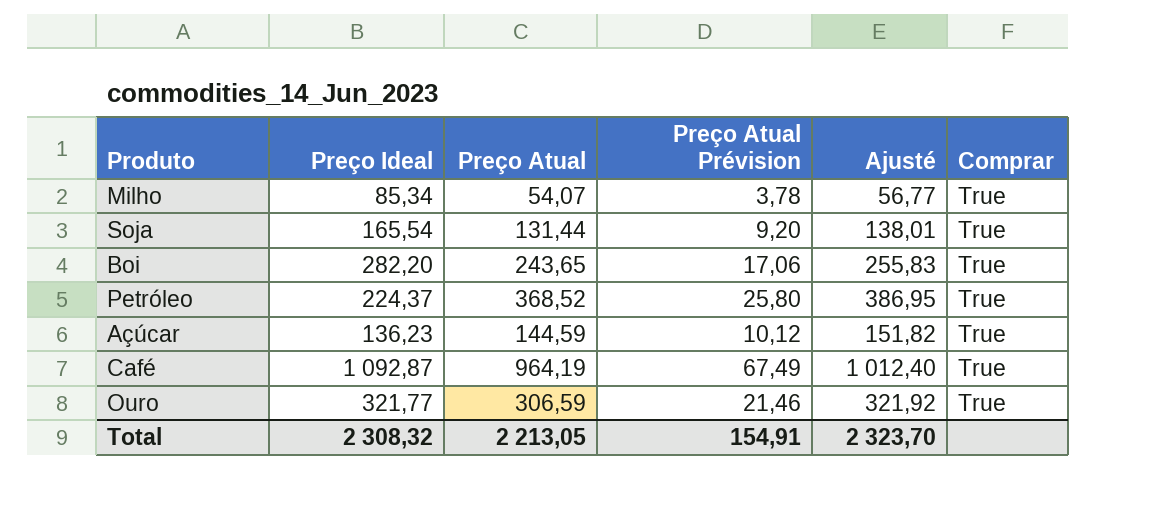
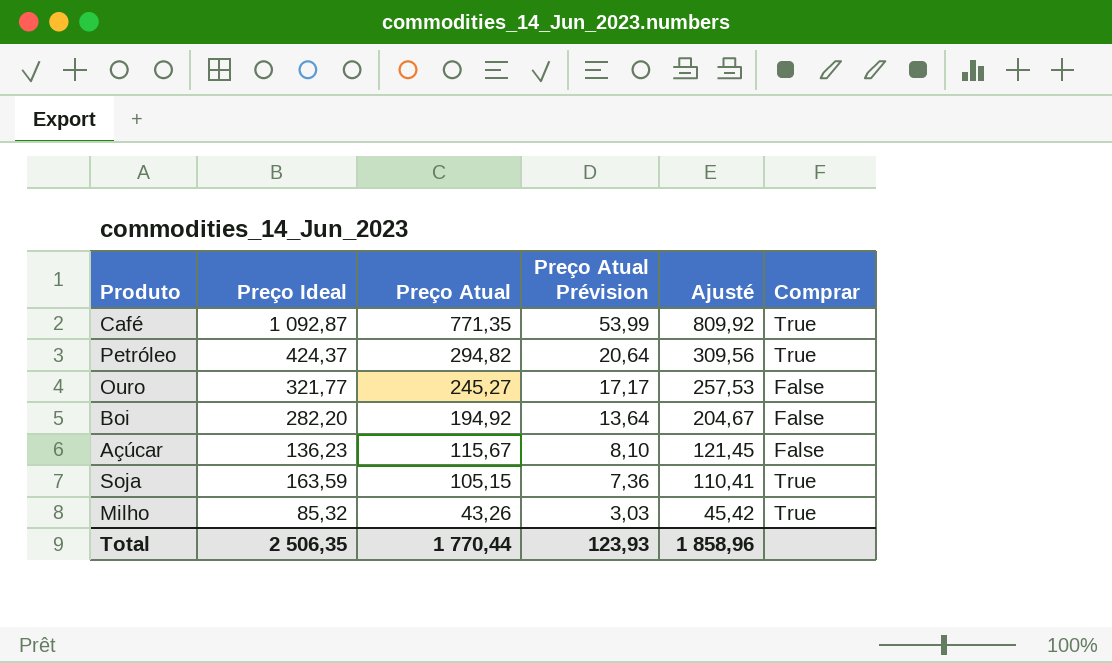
row order: none -> Preço Atual descending
Café | Preço Atual: 964,19 -> 771,35
Café | Preço Atual Prévision: 67,49 -> 53,99
Café | Ajusté: 1 012,40 -> 809,92
Petróleo | Preço Ideal: 224,37 -> 424,37
Petróleo | Preço Atual: 368,52 -> 294,82
Petróleo | Preço Atual Prévision: 25,80 -> 20,64
Petróleo | Ajusté: 386,95 -> 309,56
Ouro | Preço Atual: 306,59 -> 245,27
Ouro | Preço Atual Prévision: 21,46 -> 17,17
Ouro | Ajusté: 321,92 -> 257,53
Ouro | Comprar: True -> False
Boi | Preço Atual: 243,65 -> 194,92
Boi | Preço Atual Prévision: 17,06 -> 13,64
Boi | Ajusté: 255,83 -> 204,67
Boi | Comprar: True -> False
Açúcar | Preço Atual: 144,59 -> 115,67
Açúcar | Preço Atual Prévision: 10,12 -> 8,10
Açúcar | Ajusté: 151,82 -> 121,45
Açúcar | Comprar: True -> False
Soja | Preço Ideal: 165,54 -> 163,59
Soja | Preço Atual: 131,44 -> 105,15
Soja | Preço Atual Prévision: 9,20 -> 7,36
Soja | Ajusté: 138,01 -> 110,41
Milho | Preço Ideal: 85,34 -> 85,32
Milho | Preço Atual: 54,07 -> 43,26
Milho | Preço Atual Prévision: 3,78 -> 3,03
Milho | Ajusté: 56,77 -> 45,42
Total | Preço Ideal: 2 308,32 -> 2 506,35
Total | Preço Atual: 2 213,05 -> 1 770,44
Total | Preço Atual Prévision: 154,91 -> 123,93
Total | Ajusté: 2 323,70 -> 1 858,96

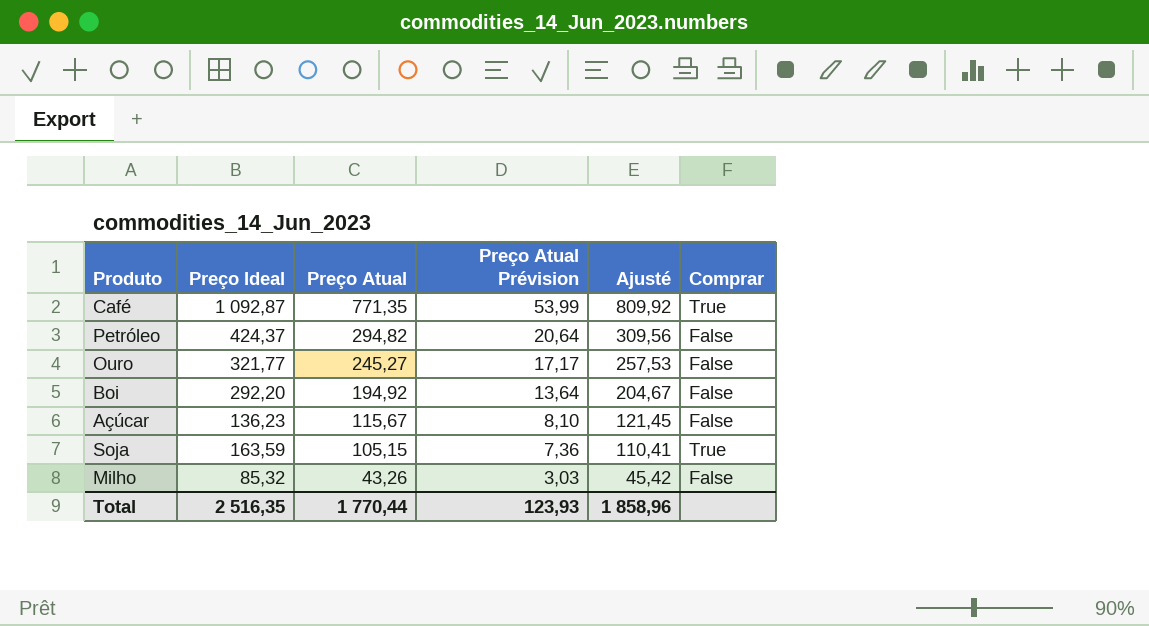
Petróleo | Comprar: True -> False
Boi | Preço Ideal: 282,20 -> 292,20
Milho | Comprar: True -> False
Total | Preço Ideal: 2 506,35 -> 2 516,35

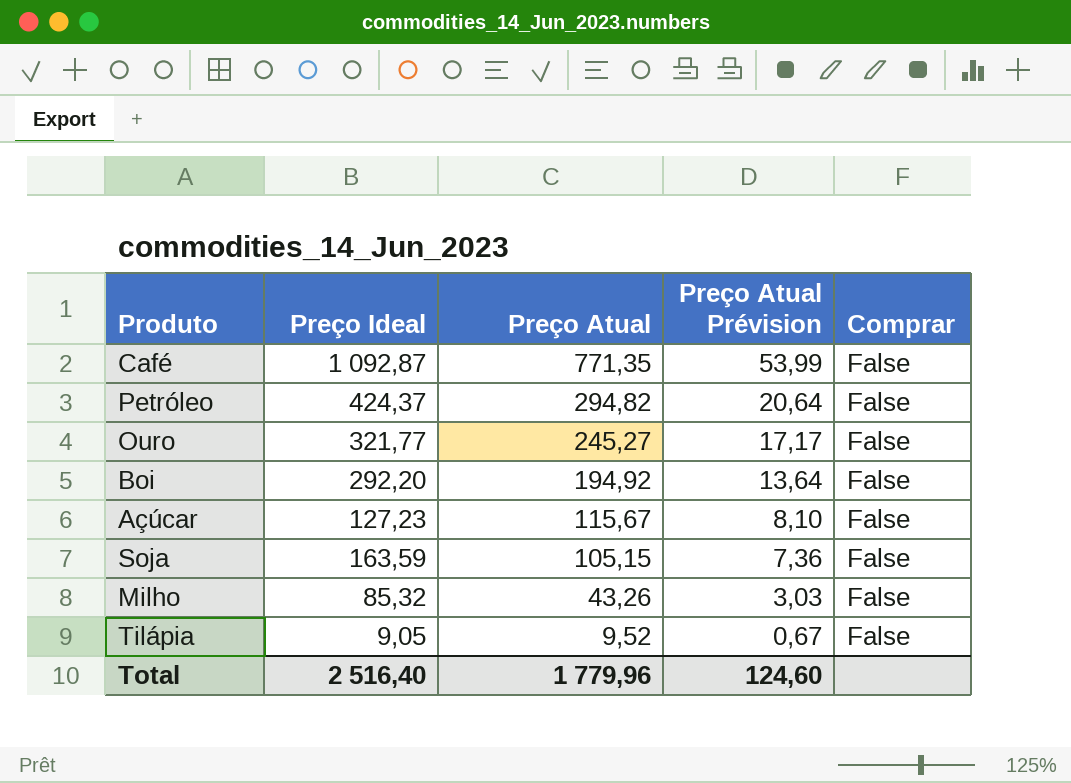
column Ajusté | formula: [Preço Atual] * 1,05 -> none
Café | Comprar: True -> False
Açúcar | Preço Ideal: 136,23 -> 127,23
Soja | Comprar: True -> False
row Tilápia: none -> 9,05 | 9,52 | 0,67 | False
Total | Preço Ideal: 2 516,35 -> 2 516,40
Total | Preço Atual: 1 770,44 -> 1 779,96
Total | Preço Atual Prévision: 123,93 -> 124,60

